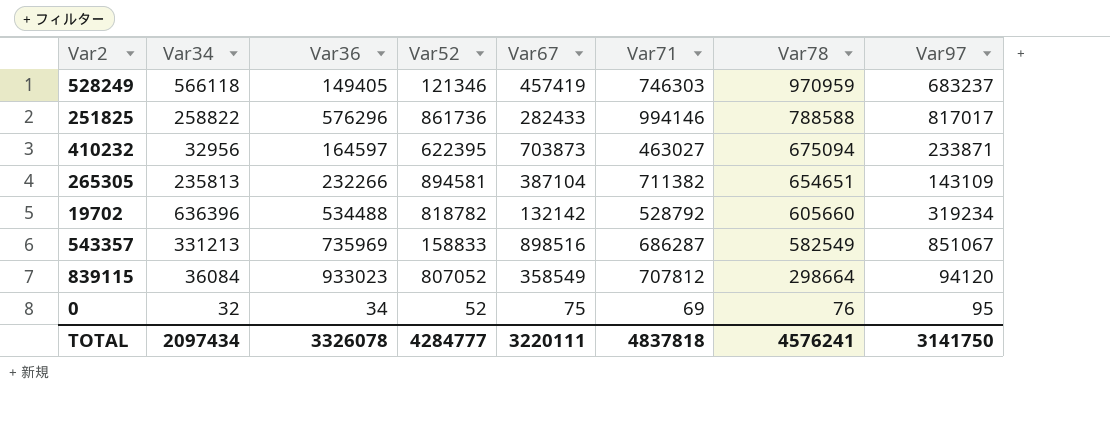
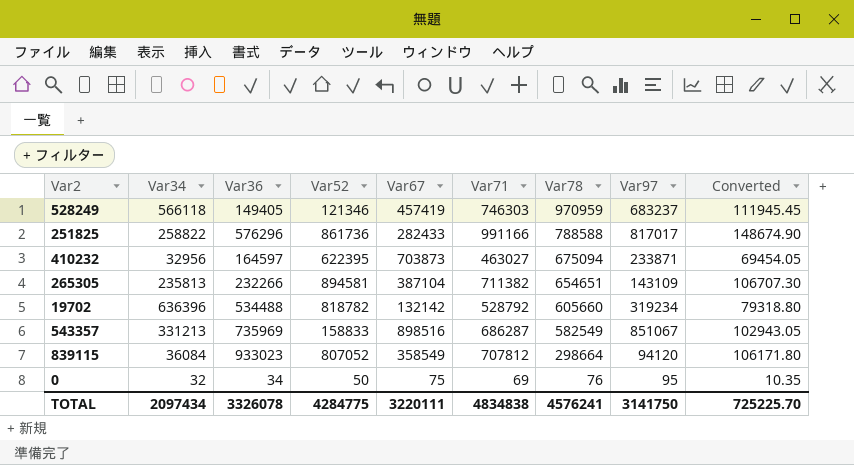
column Converted | formula: none -> [Var71] * 0.15
251825 | Var71: 994146 -> 991166
0 | Var52: 52 -> 50
TOTAL | Var52: 4284777 -> 4284775
TOTAL | Var71: 4837818 -> 4834838

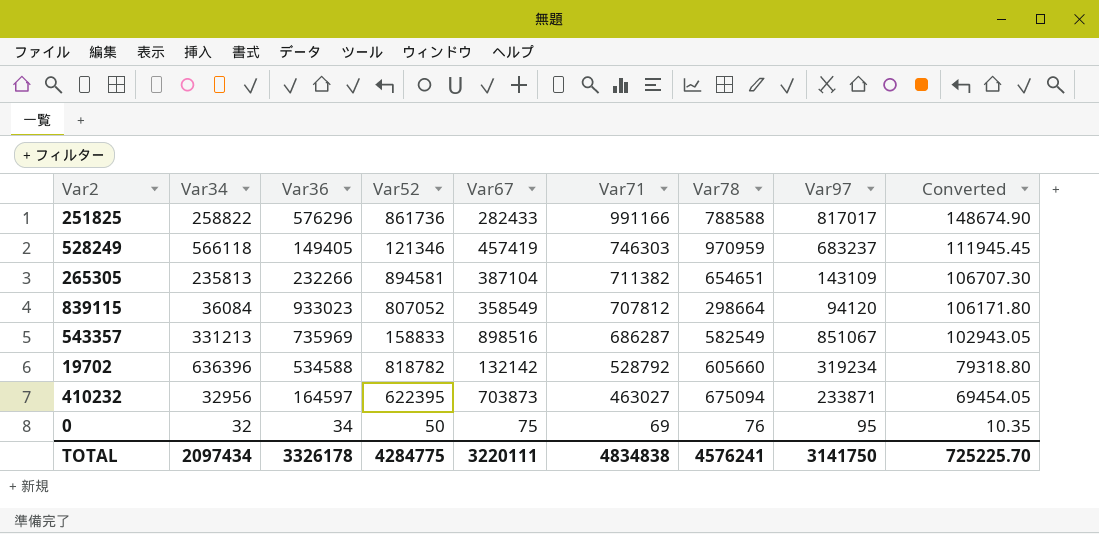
row order: Var78 descending -> Var71 descending
19702 | Var36: 534488 -> 534588
TOTAL | Var36: 3326078 -> 3326178

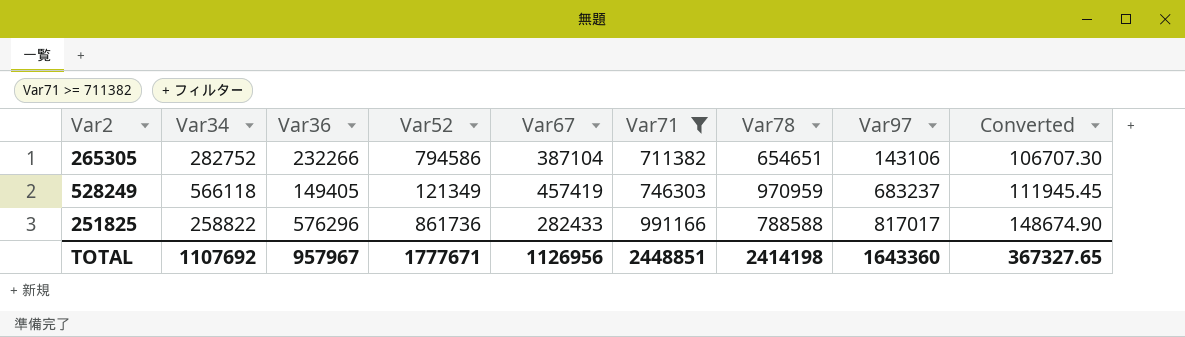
filter: none -> Var71 >= 711382
row order: Var71 descending -> Var71 ascending
265305 | Var34: 235813 -> 282752
265305 | Var52: 894581 -> 794586
265305 | Var97: 143109 -> 143106
528249 | Var52: 121346 -> 121349
TOTAL | Var34: 2097434 -> 1107692
TOTAL | Var36: 3326178 -> 957967
TOTAL | Var52: 4284775 -> 1777671
TOTAL | Var67: 3220111 -> 1126956
TOTAL | Var71: 4834838 -> 2448851
TOTAL | Var78: 4576241 -> 2414198
TOTAL | Var97: 3141750 -> 1643360
TOTAL | Converted: 725225.70 -> 367327.65

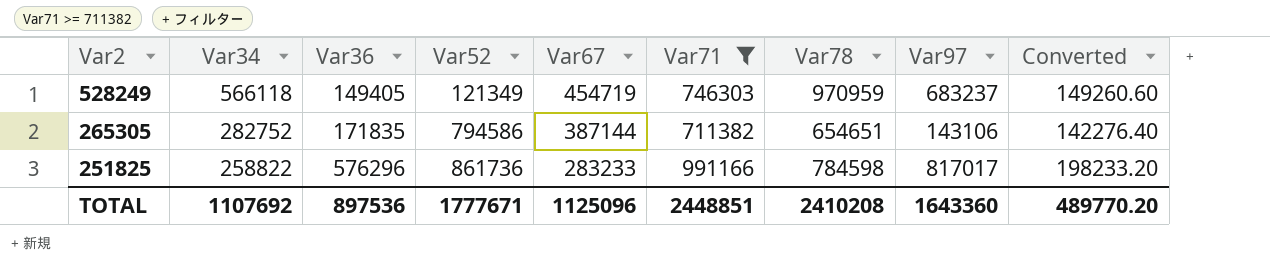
row order: Var71 ascending -> Var2 descending
column Converted | formula: [Var71] * 0.15 -> [Var71] * 0.2
528249 | Var67: 457419 -> 454719
265305 | Var36: 232266 -> 171835
265305 | Var67: 387104 -> 387144
251825 | Var67: 282433 -> 283233
251825 | Var78: 788588 -> 784598
TOTAL | Var36: 957967 -> 897536
TOTAL | Var67: 1126956 -> 1125096
TOTAL | Var78: 2414198 -> 2410208
TOTAL | Converted: 367327.65 -> 489770.20

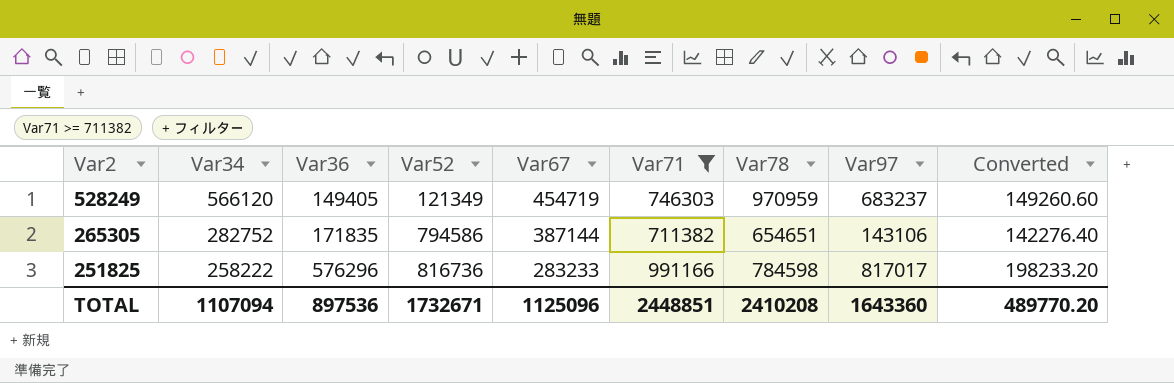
528249 | Var34: 566118 -> 566120
251825 | Var34: 258822 -> 258222
251825 | Var52: 861736 -> 816736
TOTAL | Var34: 1107692 -> 1107094
TOTAL | Var52: 1777671 -> 1732671

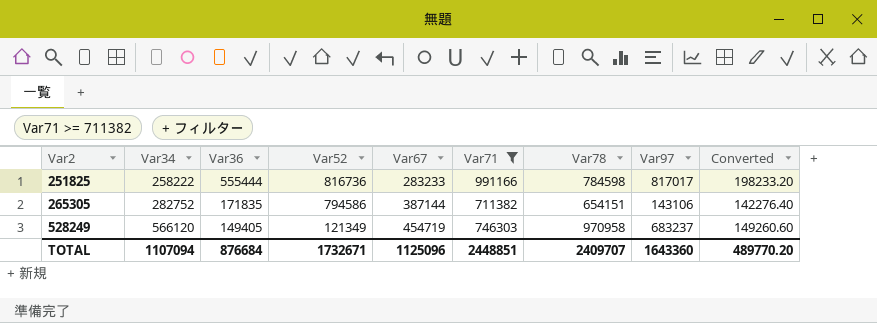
row order: Var2 descending -> Var2 ascending
251825 | Var36: 576296 -> 555444
265305 | Var78: 654651 -> 654151
528249 | Var78: 970959 -> 970958
TOTAL | Var36: 897536 -> 876684
TOTAL | Var78: 2410208 -> 2409707

